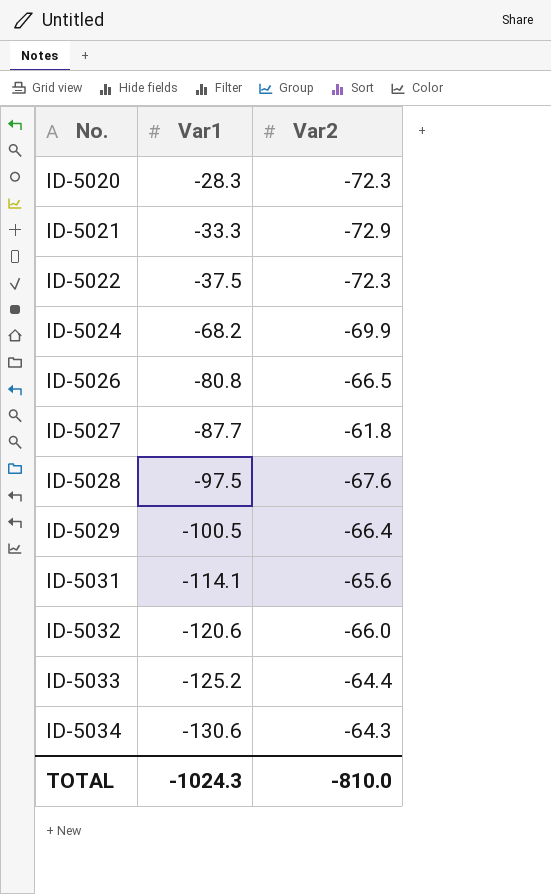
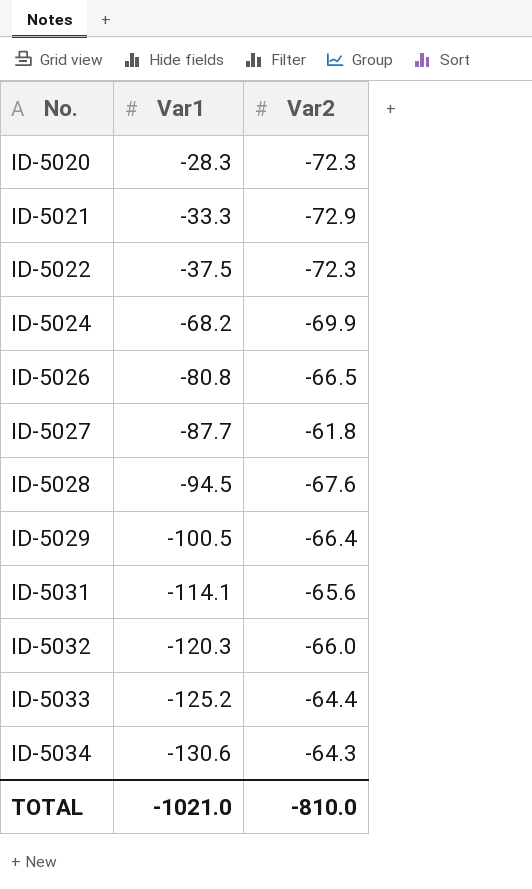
ID-5028 | Var1: -97.5 -> -94.5
ID-5032 | Var1: -120.6 -> -120.3
TOTAL | Var1: -1024.3 -> -1021.0

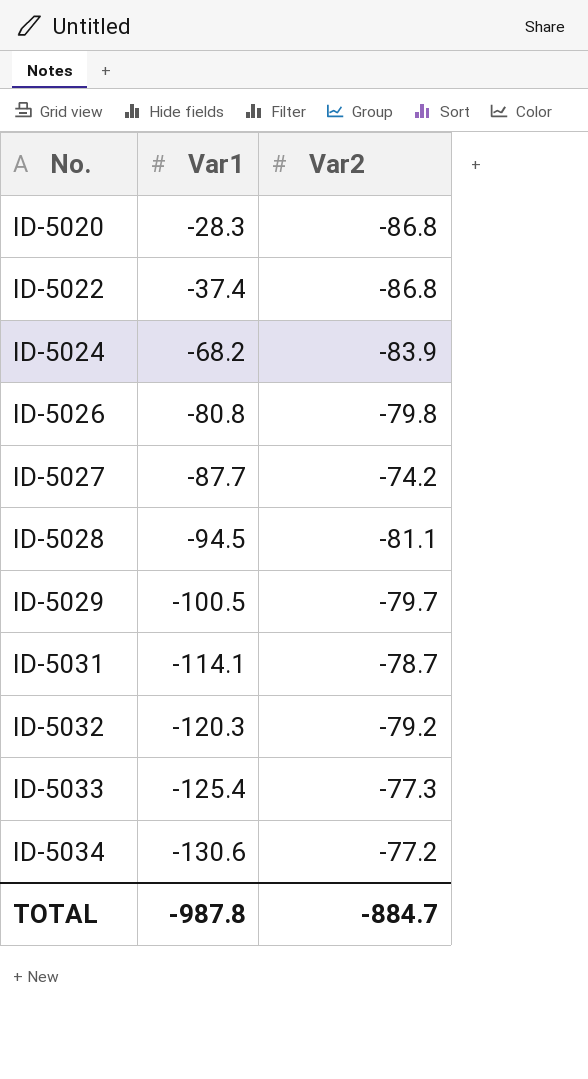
row ID-5021: -33.3 | -72.9 -> none
ID-5020 | Var2: -72.3 -> -86.8
ID-5022 | Var1: -37.5 -> -37.4
ID-5022 | Var2: -72.3 -> -86.8
ID-5024 | Var2: -69.9 -> -83.9
ID-5026 | Var2: -66.5 -> -79.8
ID-5027 | Var2: -61.8 -> -74.2
ID-5028 | Var2: -67.6 -> -81.1
ID-5029 | Var2: -66.4 -> -79.7
ID-5031 | Var2: -65.6 -> -78.7
ID-5032 | Var2: -66.0 -> -79.2
ID-5033 | Var1: -125.2 -> -125.4
ID-5033 | Var2: -64.4 -> -77.3
ID-5034 | Var2: -64.3 -> -77.2
TOTAL | Var1: -1021.0 -> -987.8
TOTAL | Var2: -810.0 -> -884.7

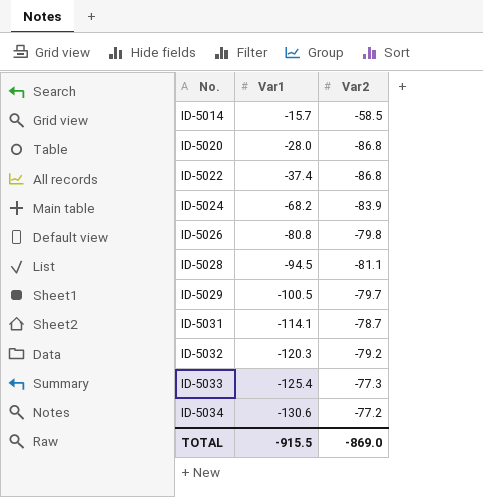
row ID-5027: -87.7 | -74.2 -> none
row ID-5014: none -> -15.7 | -58.5
ID-5020 | Var1: -28.3 -> -28.0
TOTAL | Var1: -987.8 -> -915.5
TOTAL | Var2: -884.7 -> -869.0

